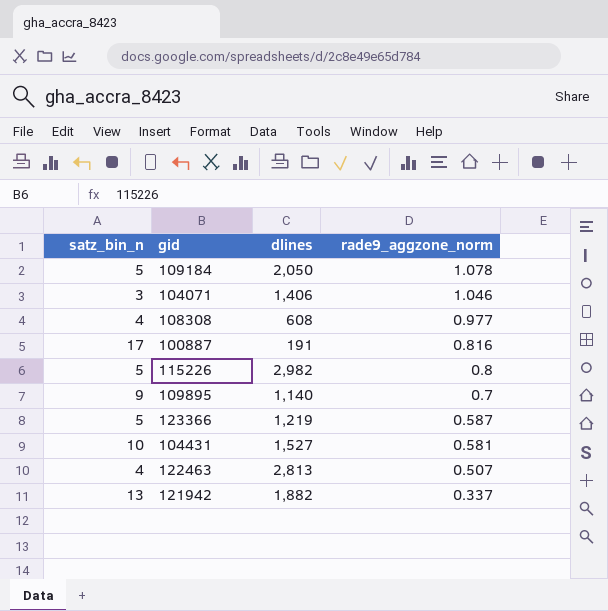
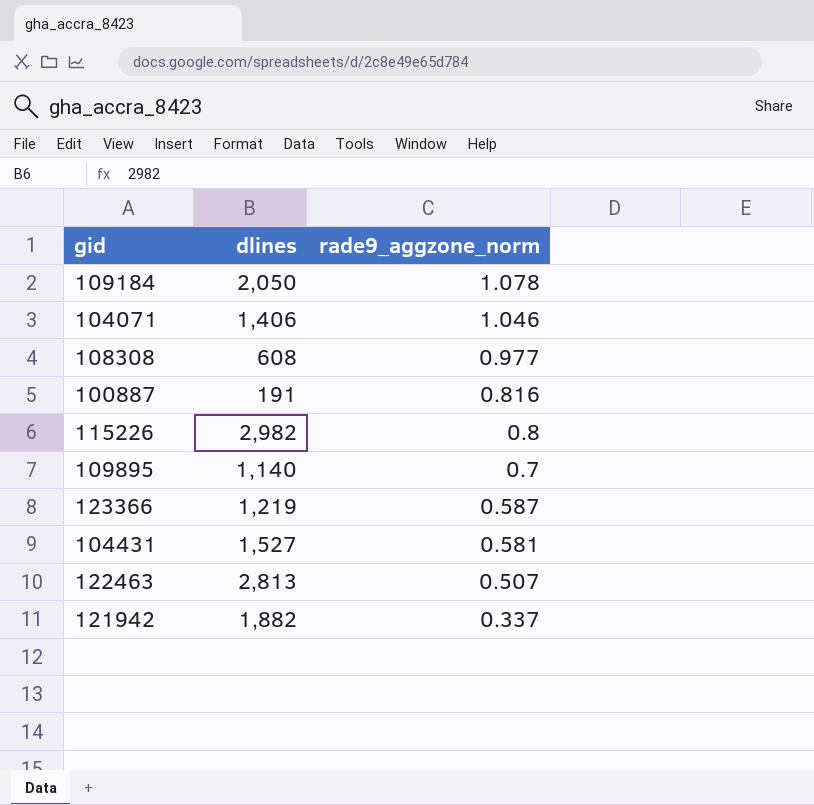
column satz_bin_n | position: 1 -> none

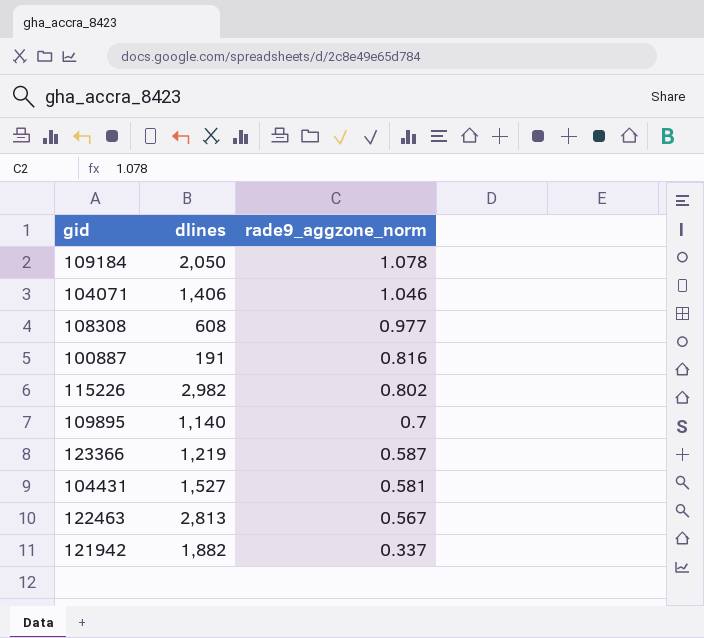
115226 | rade9_aggzone_norm: 0.8 -> 0.802
122463 | rade9_aggzone_norm: 0.507 -> 0.567

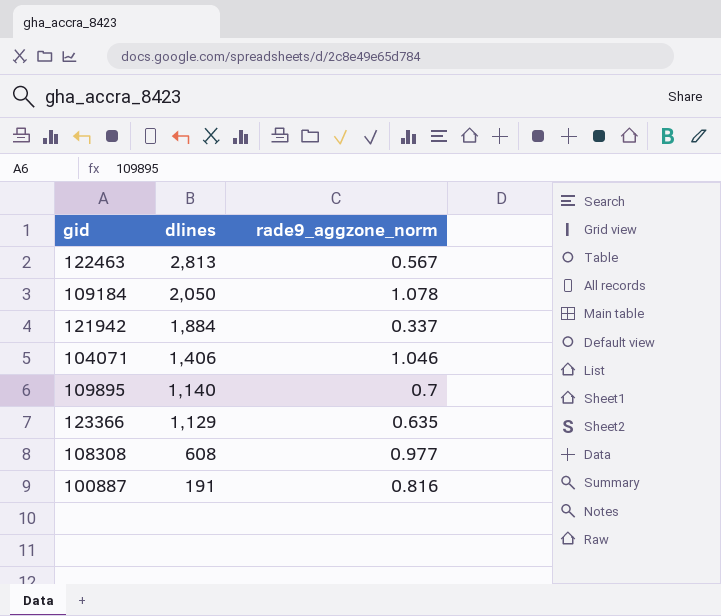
row order: rade9_aggzone_norm descending -> dlines descending
row 115226: 2,982 | 0.802 -> none
row 104431: 1,527 | 0.581 -> none
121942 | dlines: 1,882 -> 1,884
123366 | dlines: 1,219 -> 1,129
123366 | rade9_aggzone_norm: 0.587 -> 0.635

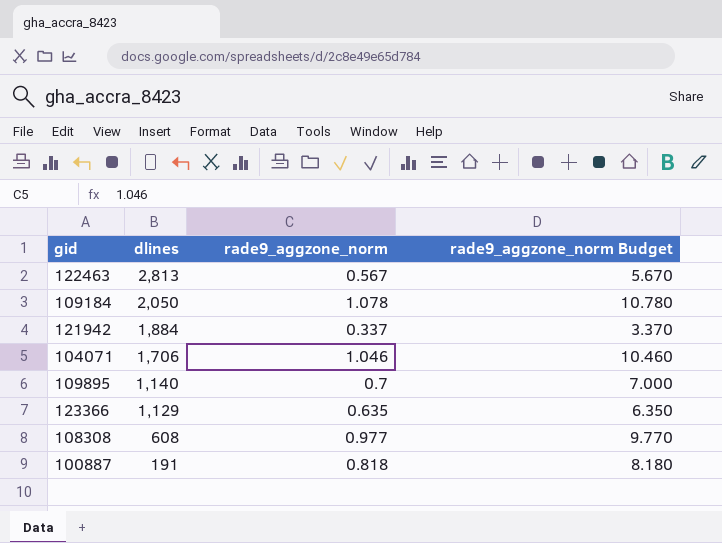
column rade9_aggzone_norm Budget | formula: none -> [rade9_aggzone_norm] * 10
104071 | dlines: 1,406 -> 1,706
100887 | rade9_aggzone_norm: 0.816 -> 0.818

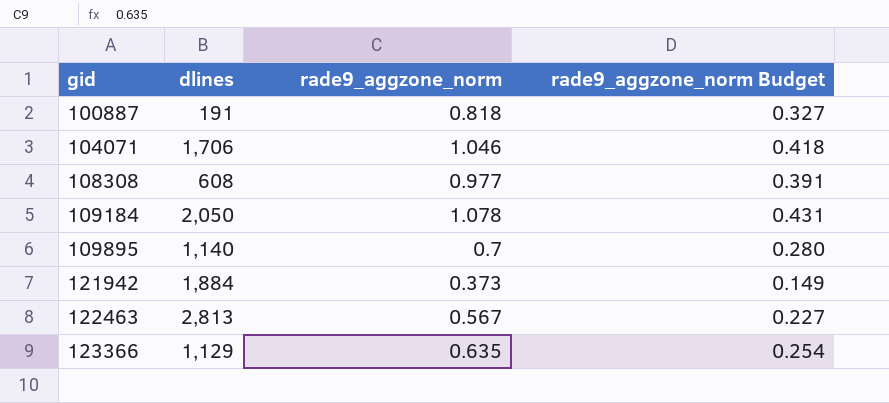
row order: dlines descending -> gid ascending
column rade9_aggzone_norm Budget | formula: [rade9_aggzone_norm] * 10 -> [rade9_aggzone_norm] * 0.4
121942 | rade9_aggzone_norm: 0.337 -> 0.373

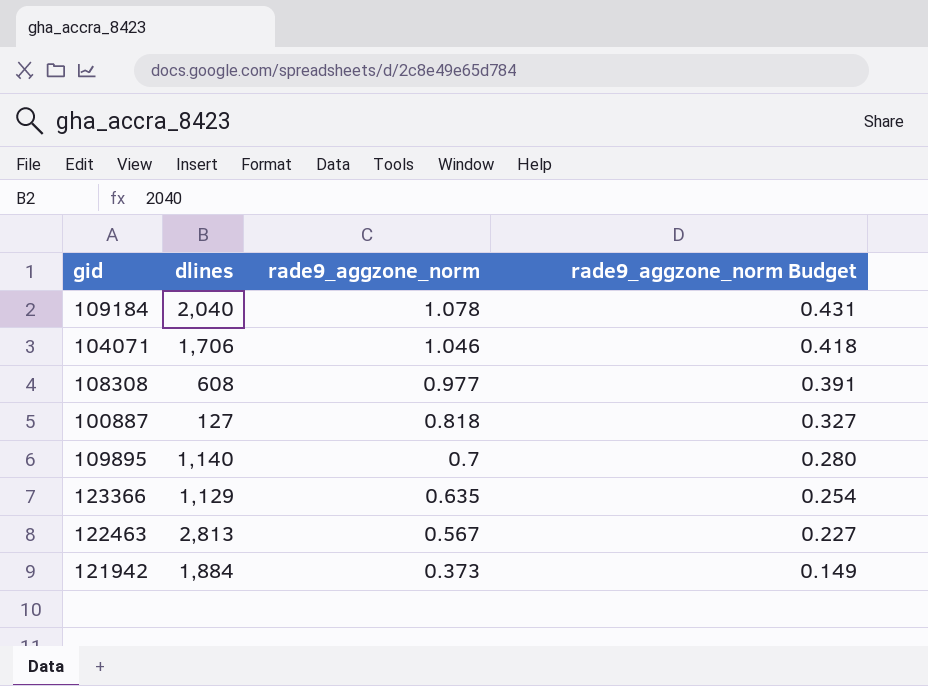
row order: gid ascending -> rade9_aggzone_norm descending
109184 | dlines: 2,050 -> 2,040
100887 | dlines: 191 -> 127

